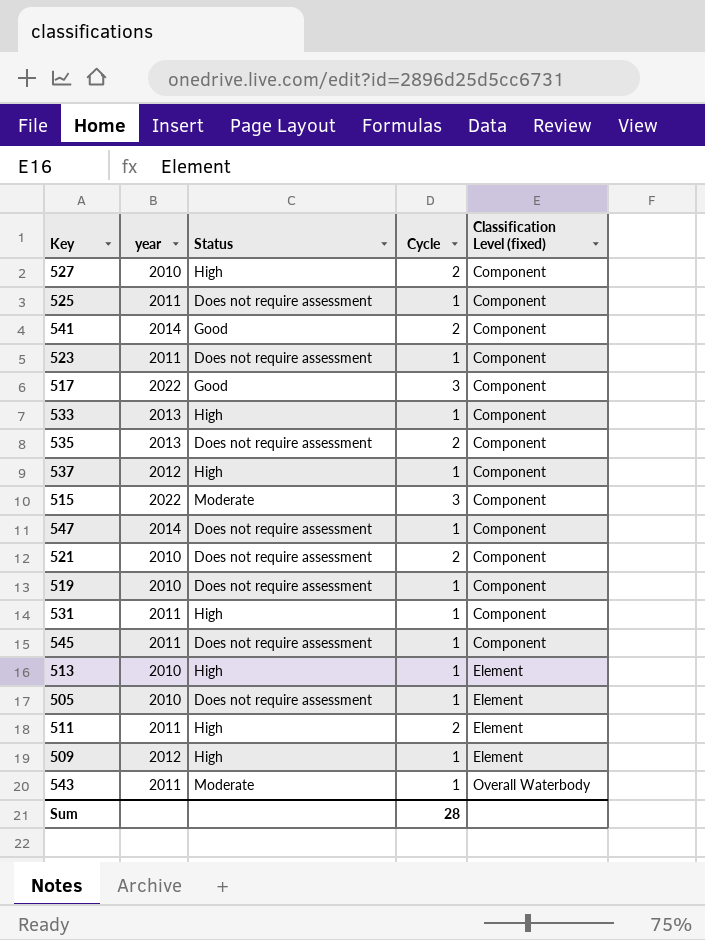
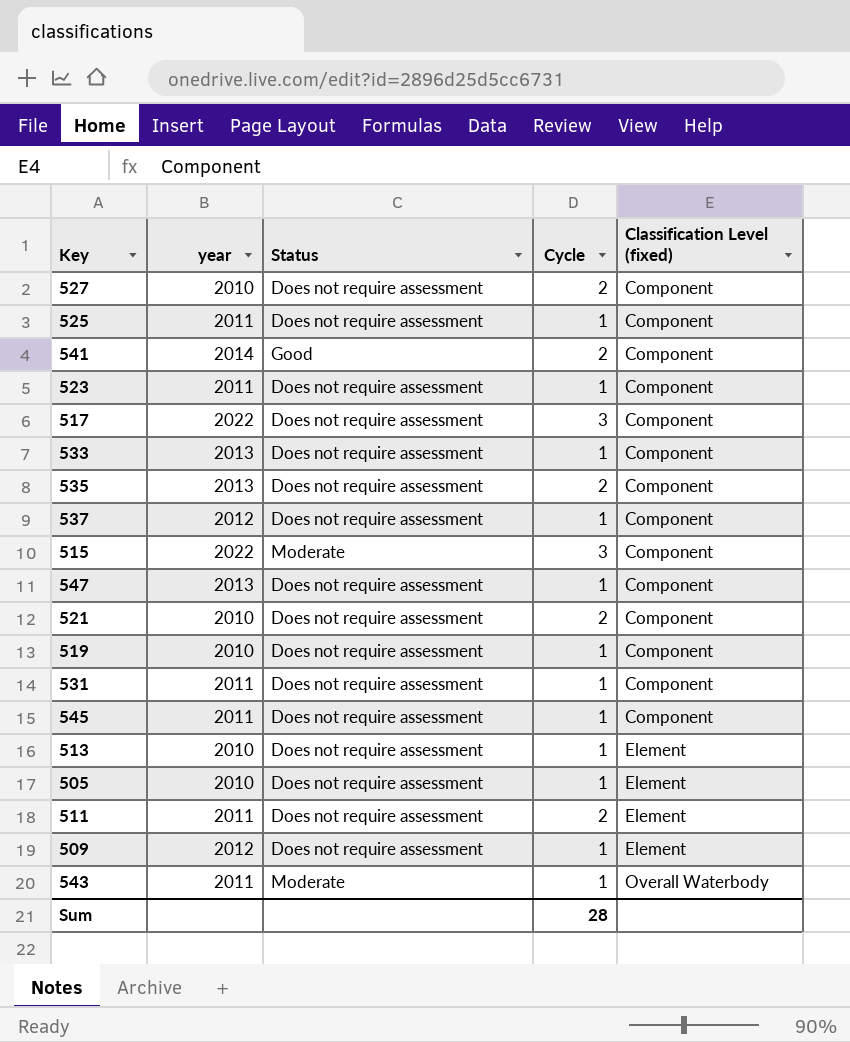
527 | Status: High -> Does not require assessment
517 | Status: Good -> Does not require assessment
533 | Status: High -> Does not require assessment
537 | Status: High -> Does not require assessment
547 | year: 2014 -> 2013
531 | Status: High -> Does not require assessment
513 | Status: High -> Does not require assessment
511 | Status: High -> Does not require assessment
509 | Status: High -> Does not require assessment

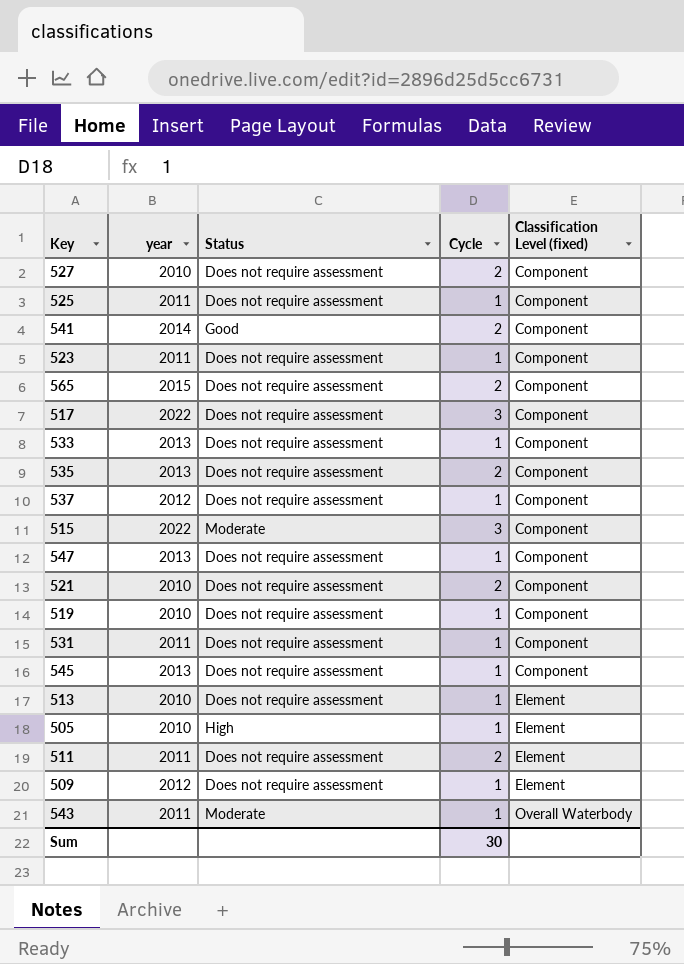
row 565: none -> 2015 | Does not require assessment | 2 | Component
545 | year: 2011 -> 2013
505 | Status: Does not require assessment -> High
Sum | Cycle: 28 -> 30

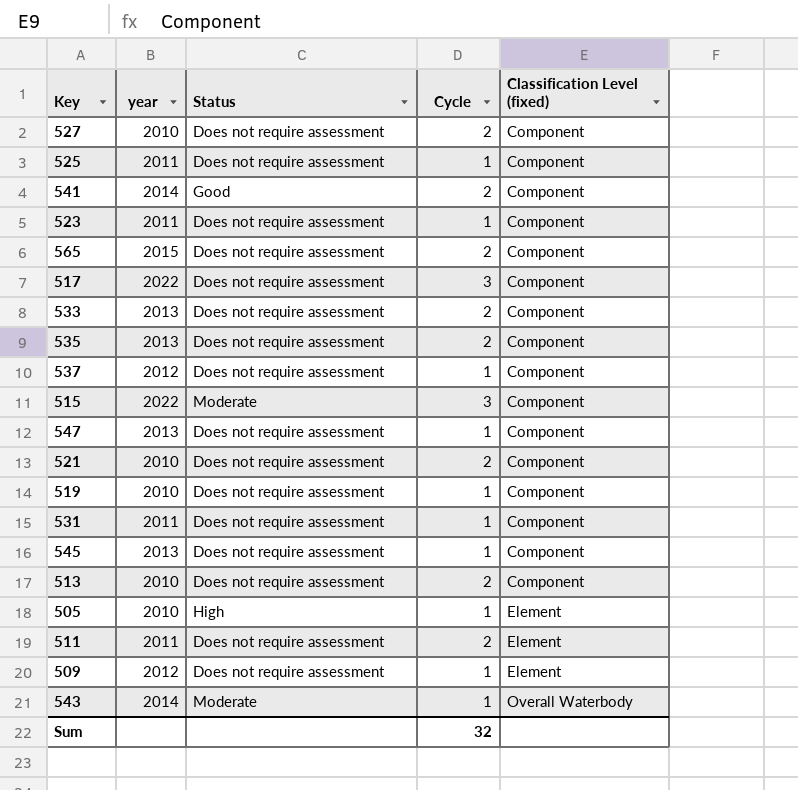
533 | Cycle: 1 -> 2
513 | Cycle: 1 -> 2
513 | Classification Level (fixed): Element -> Component
543 | year: 2011 -> 2014
Sum | Cycle: 30 -> 32

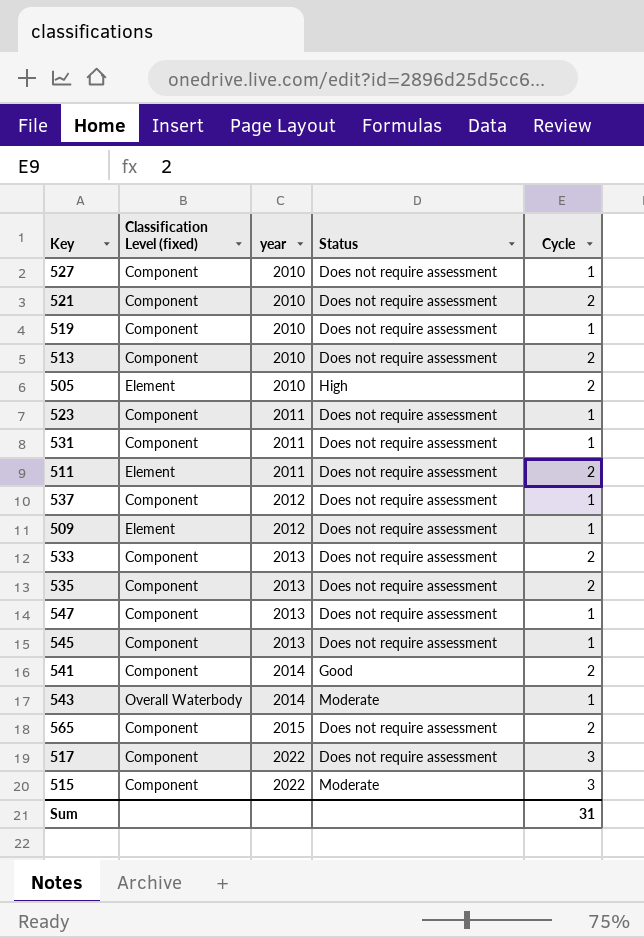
row order: Classification Level (fixed) ascending -> year ascending
column Classification Level (fixed) | position: 5 -> 2
row 525: 2011 | Does not require assessment | 1 | Component -> none
527 | Cycle: 2 -> 1
505 | Cycle: 1 -> 2
Sum | Cycle: 32 -> 31

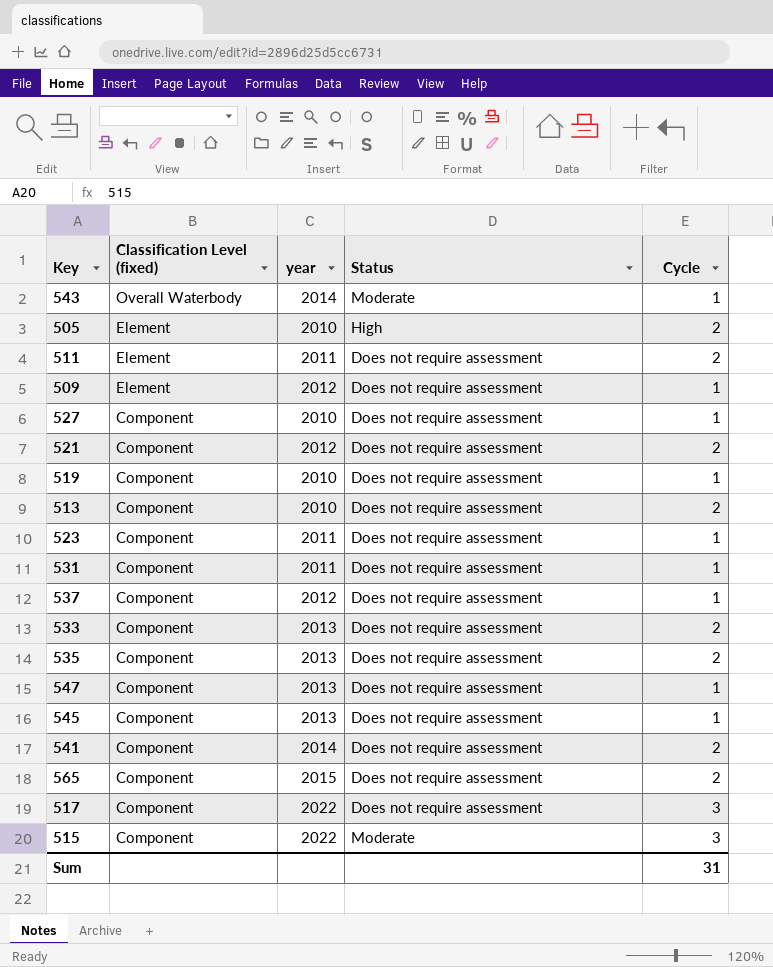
row order: year ascending -> Classification Level (fixed) descending
521 | year: 2010 -> 2012
541 | Status: Good -> Does not require assessment

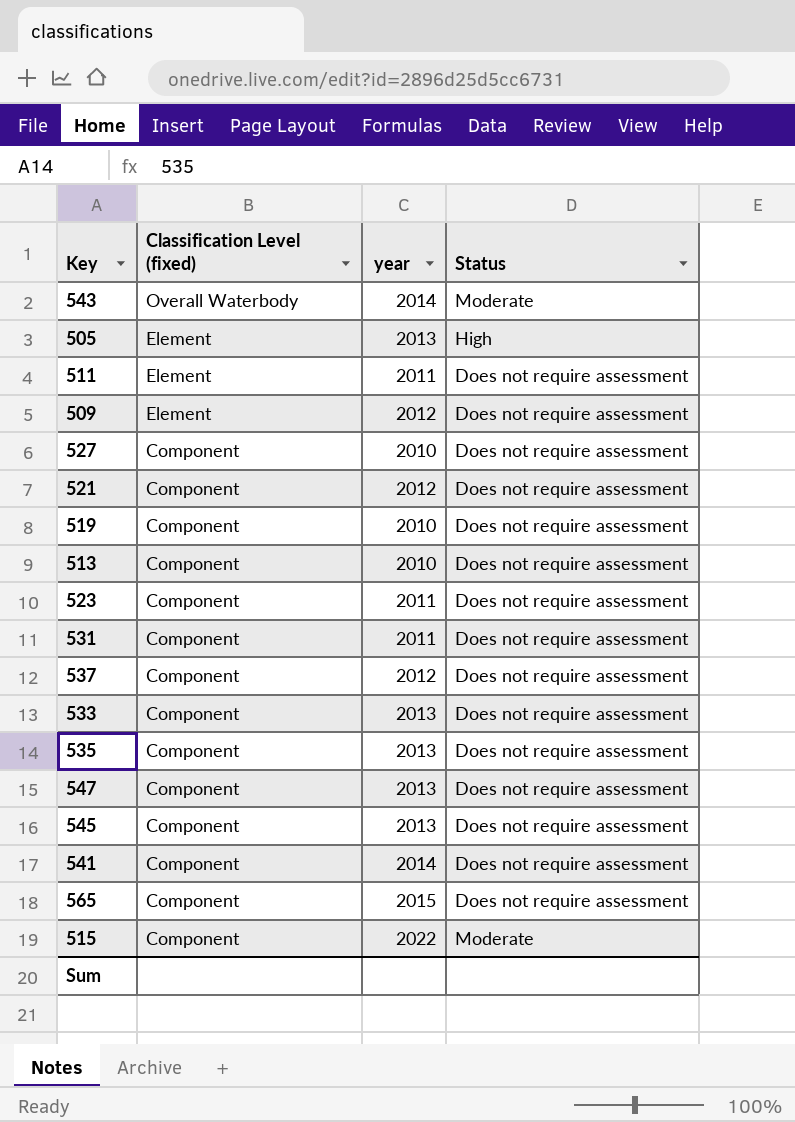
column Cycle | position: 5 -> none
row 517: Component | 2022 | Does not require assessment | 3 -> none
505 | year: 2010 -> 2013

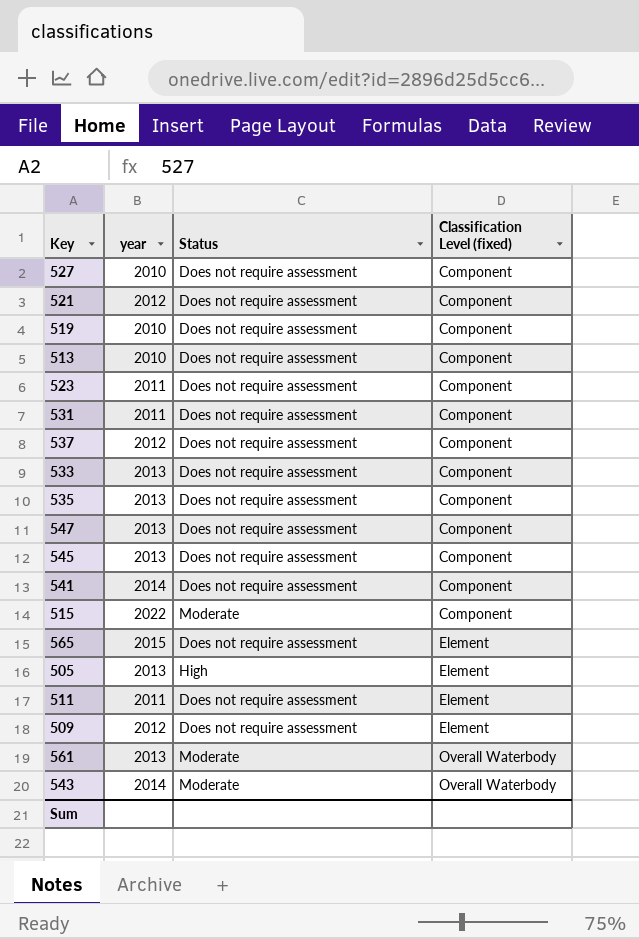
row order: Classification Level (fixed) descending -> Classification Level (fixed) ascending
column Classification Level (fixed) | position: 2 -> 4
565 | Classification Level (fixed): Component -> Element
row 561: none -> 2013 | Moderate | Overall Waterbody

